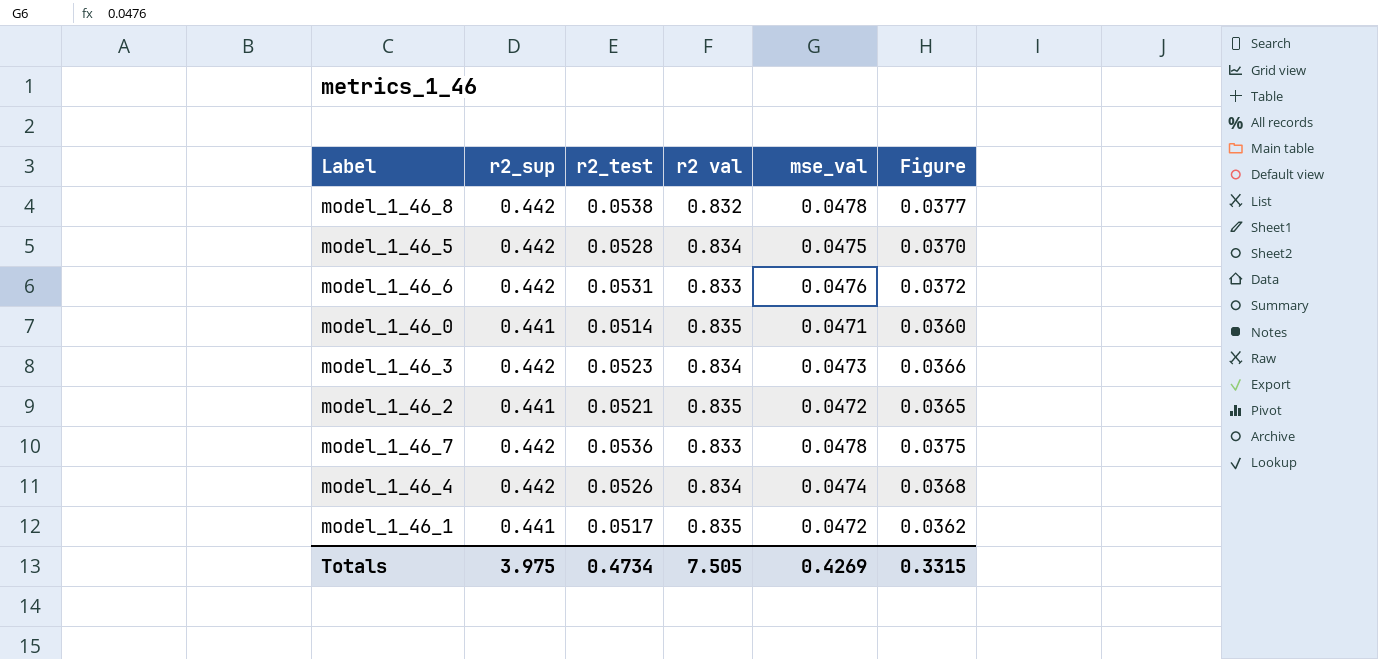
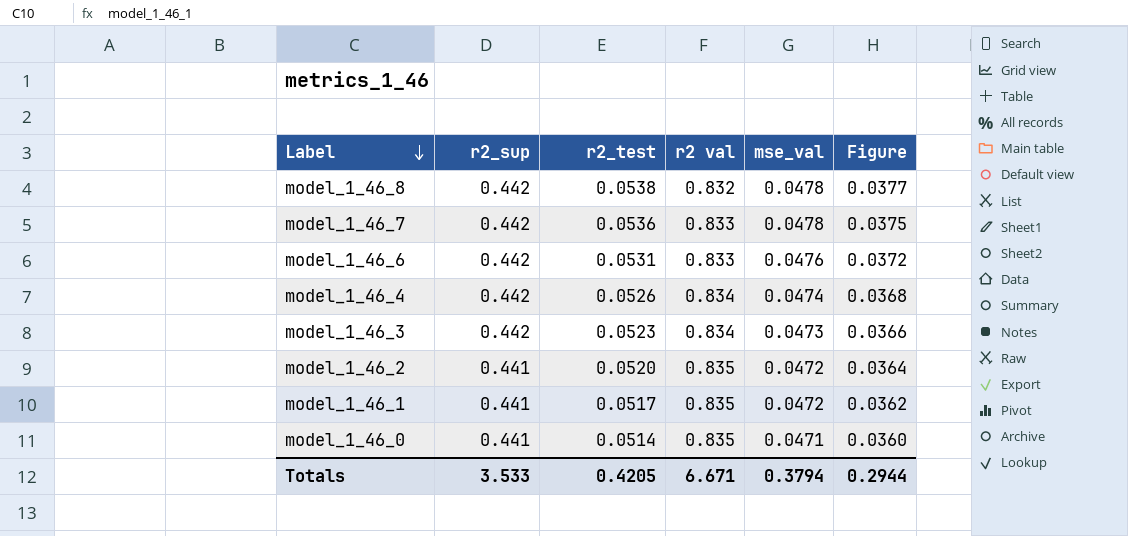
row order: none -> Label descending
row model_1_46_5: 0.442 | 0.0528 | 0.834 | 0.0475 | 0.0370 -> none
model_1_46_2 | r2_test: 0.0521 -> 0.0520
model_1_46_2 | Figure: 0.0365 -> 0.0364
Totals | r2_sup: 3.975 -> 3.533
Totals | r2_test: 0.4734 -> 0.4205
Totals | r2 val: 7.505 -> 6.671
Totals | mse_val: 0.4269 -> 0.3794
Totals | Figure: 0.3315 -> 0.2944

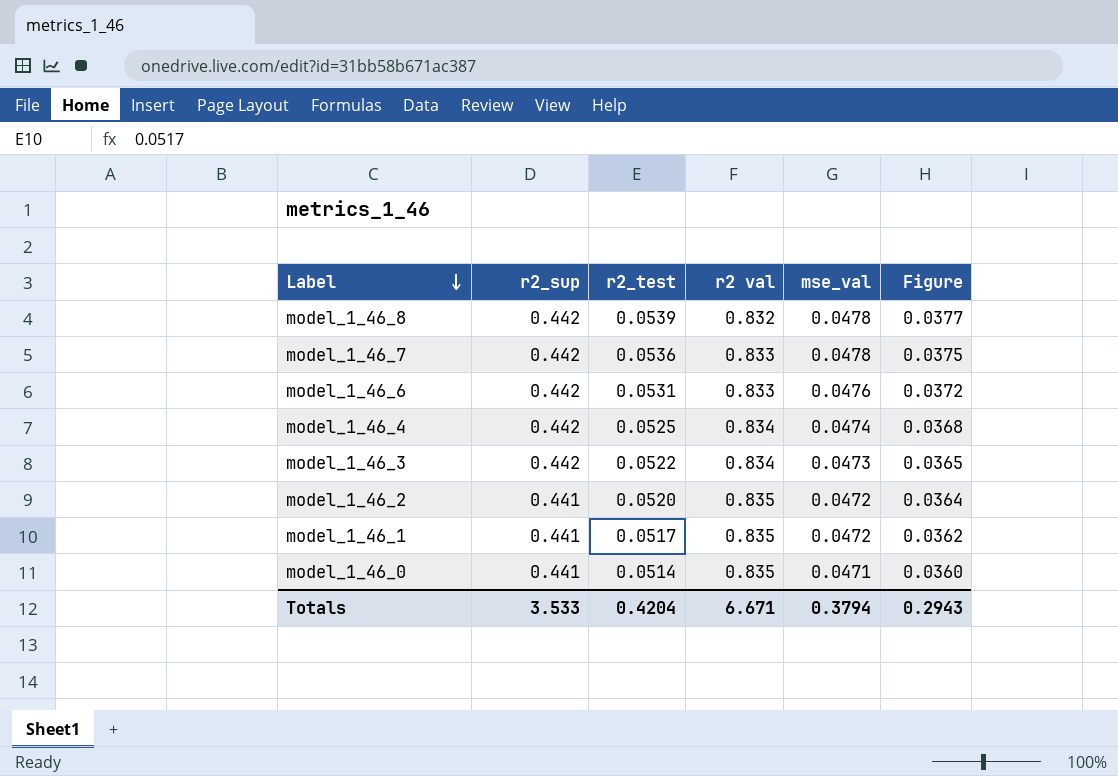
model_1_46_8 | r2_test: 0.0538 -> 0.0539
model_1_46_4 | r2_test: 0.0526 -> 0.0525
model_1_46_3 | r2_test: 0.0523 -> 0.0522
model_1_46_3 | Figure: 0.0366 -> 0.0365
Totals | r2_test: 0.4205 -> 0.4204
Totals | Figure: 0.2944 -> 0.2943

